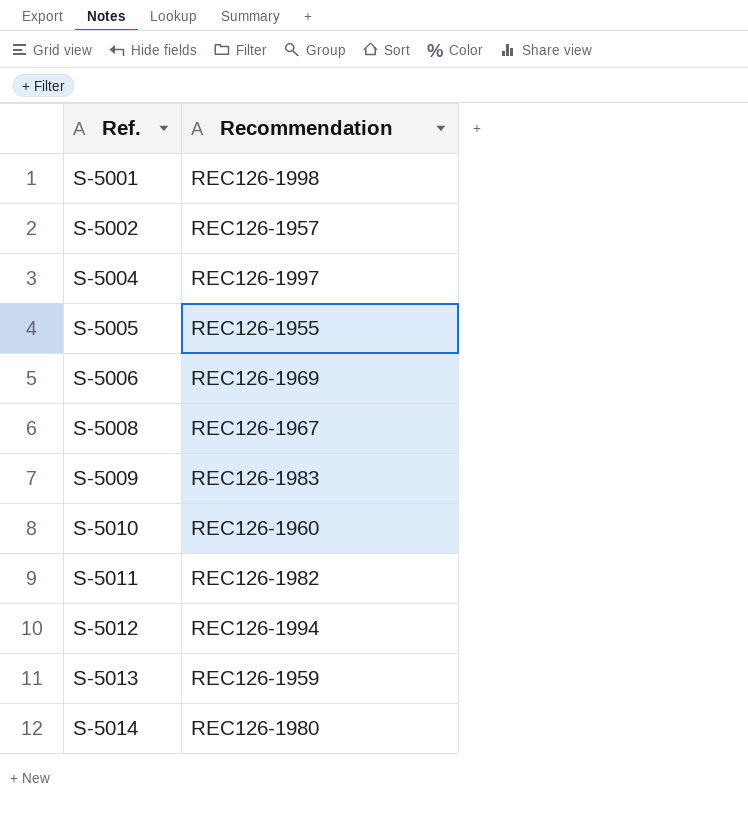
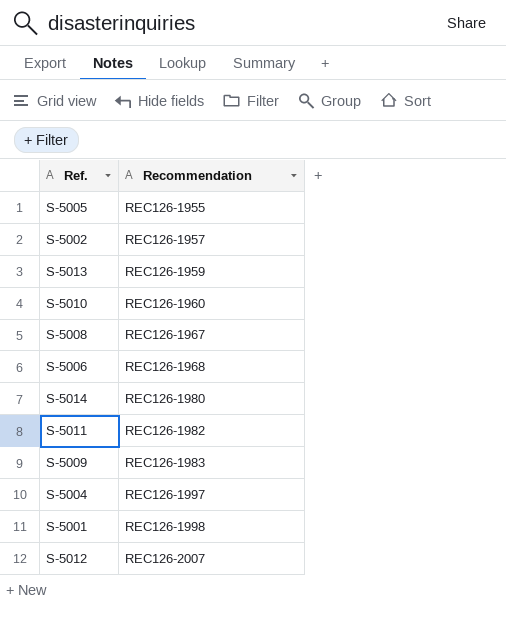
row order: Ref. ascending -> Recommendation ascending
S-5006 | Recommendation: REC126-1969 -> REC126-1968
S-5012 | Recommendation: REC126-1994 -> REC126-2007

